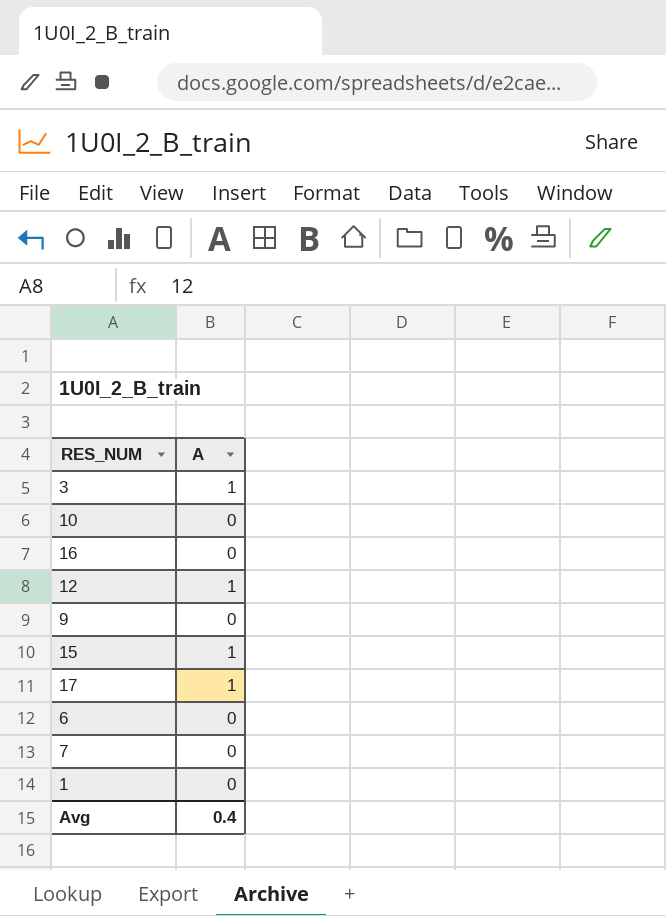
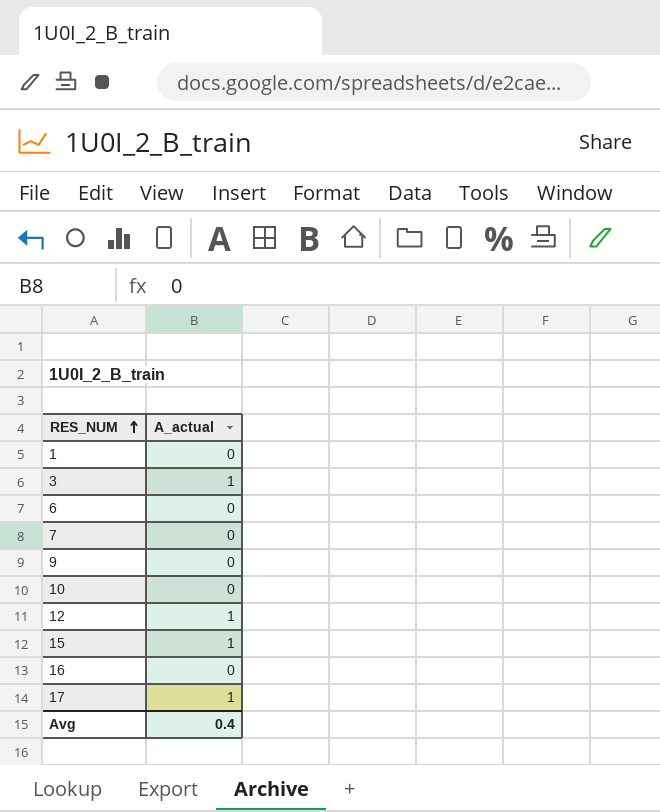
row order: none -> RES_NUM ascending
column name: A -> A_actual

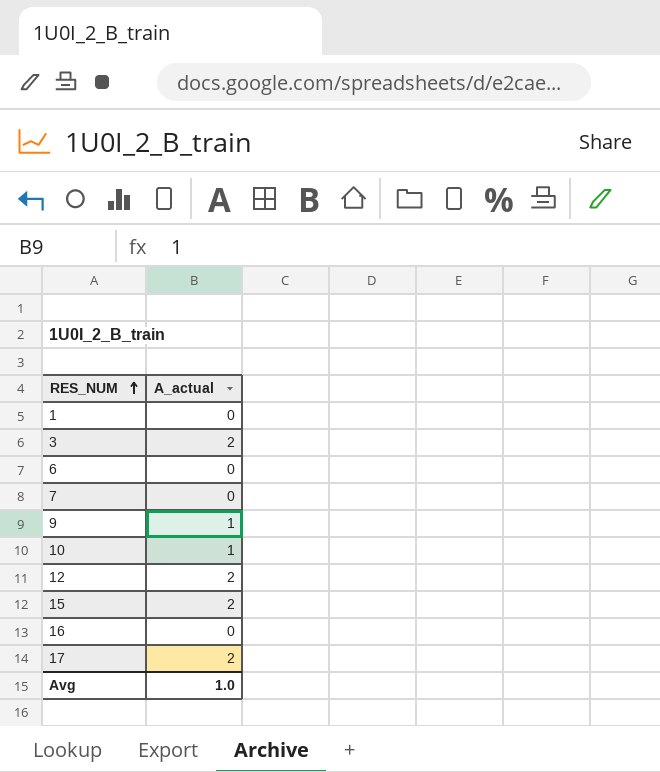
3 | A_actual: 1 -> 2
9 | A_actual: 0 -> 1
10 | A_actual: 0 -> 1
12 | A_actual: 1 -> 2
15 | A_actual: 1 -> 2
17 | A_actual: 1 -> 2
Avg | A_actual: 0.4 -> 1.0

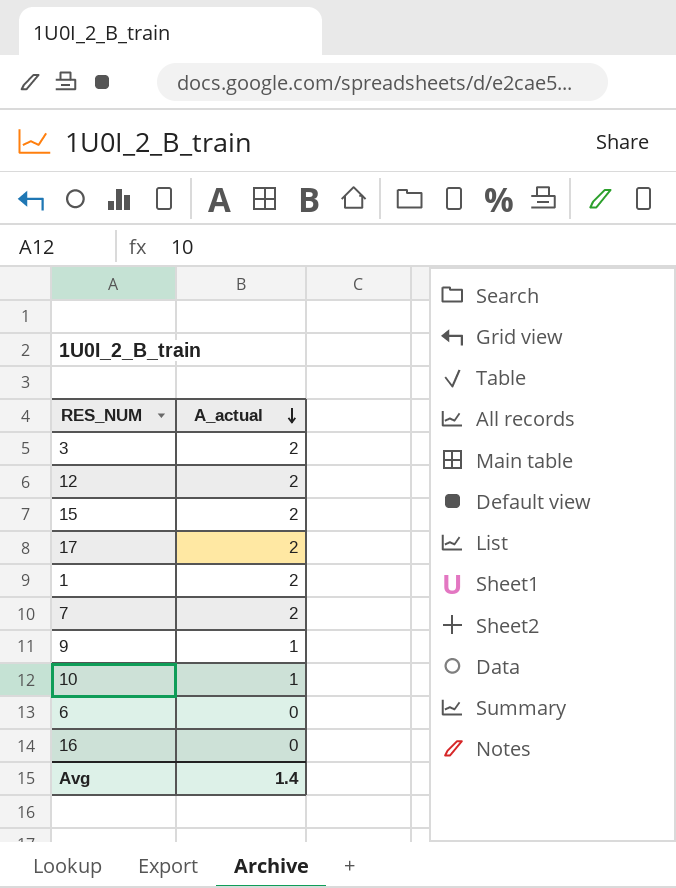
row order: RES_NUM ascending -> A_actual descending
1 | A_actual: 0 -> 2
7 | A_actual: 0 -> 2
Avg | A_actual: 1.0 -> 1.4

